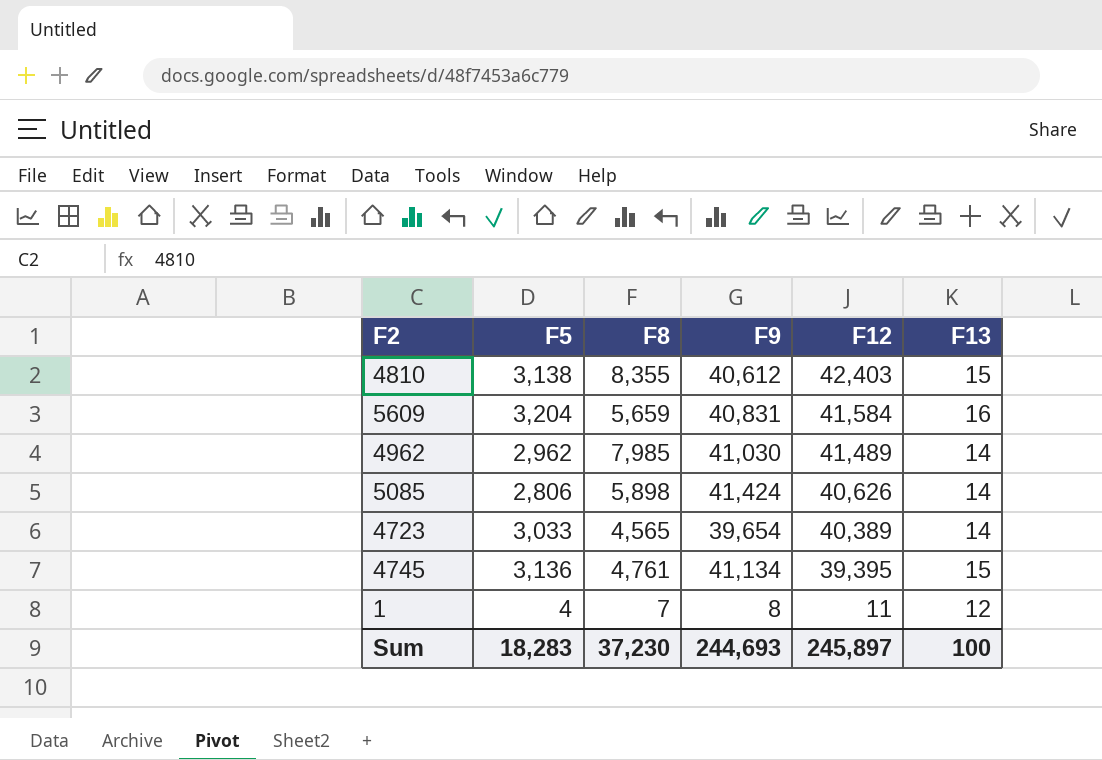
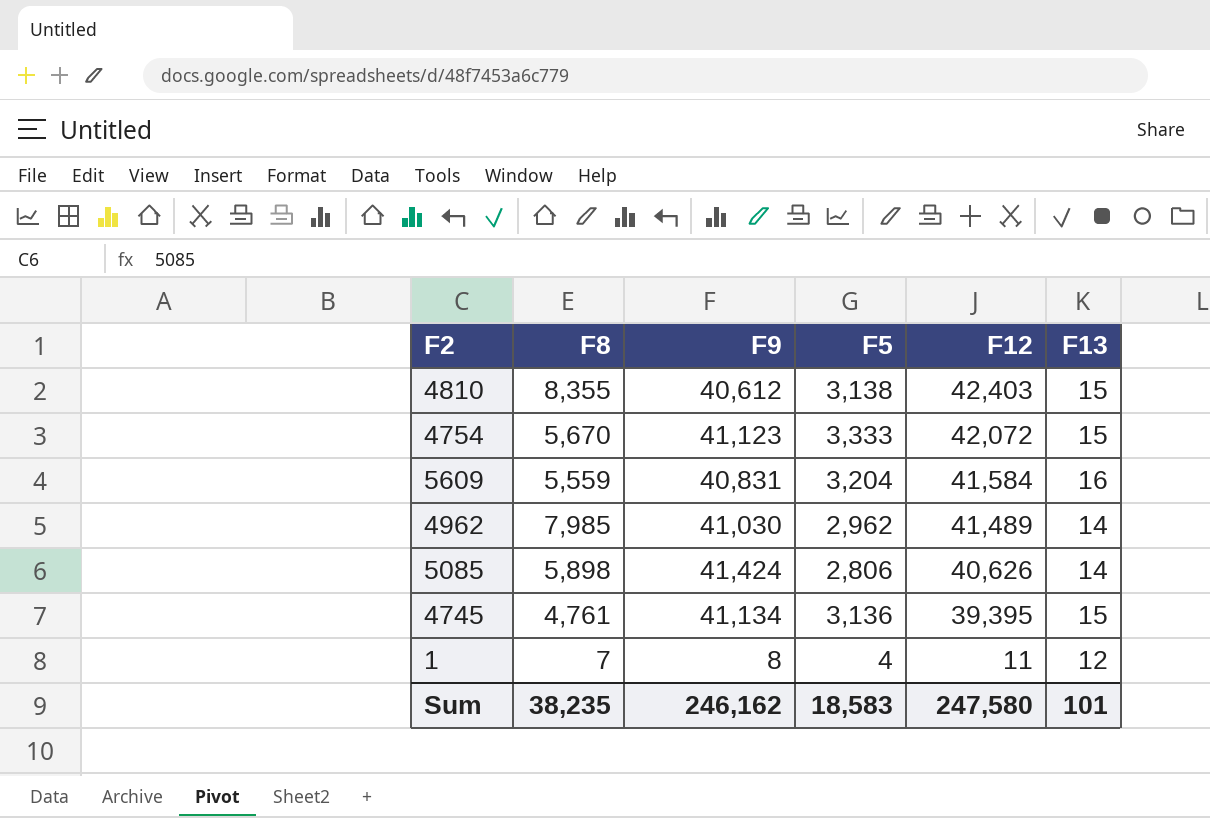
column F5 | position: 2 -> 4
row 4723: 3,033 | 4,565 | 39,654 | 40,389 | 14 -> none
row 4754: none -> 5,670 | 41,123 | 3,333 | 42,072 | 15
5609 | F8: 5,659 -> 5,559
Sum | F8: 37,230 -> 38,235
Sum | F9: 244,693 -> 246,162
Sum | F5: 18,283 -> 18,583
Sum | F12: 245,897 -> 247,580
Sum | F13: 100 -> 101

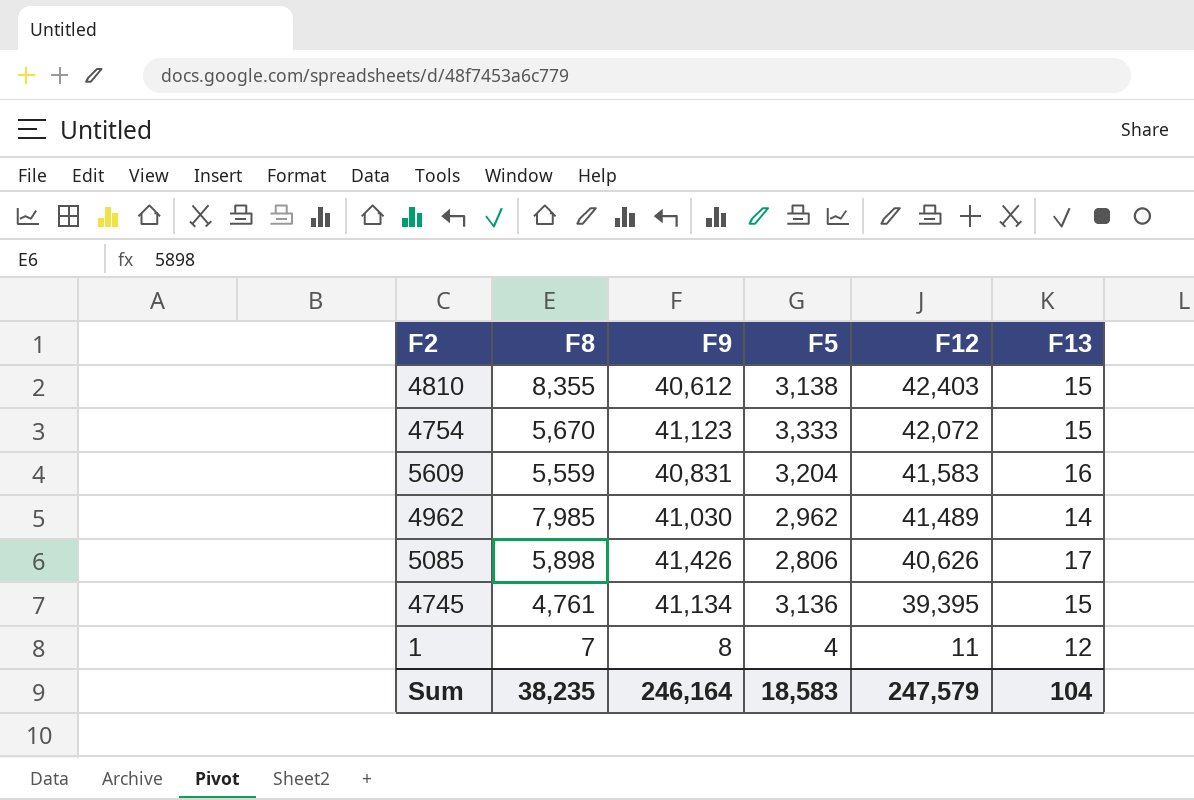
5609 | F12: 41,584 -> 41,583
5085 | F9: 41,424 -> 41,426
5085 | F13: 14 -> 17
Sum | F9: 246,162 -> 246,164
Sum | F12: 247,580 -> 247,579
Sum | F13: 101 -> 104

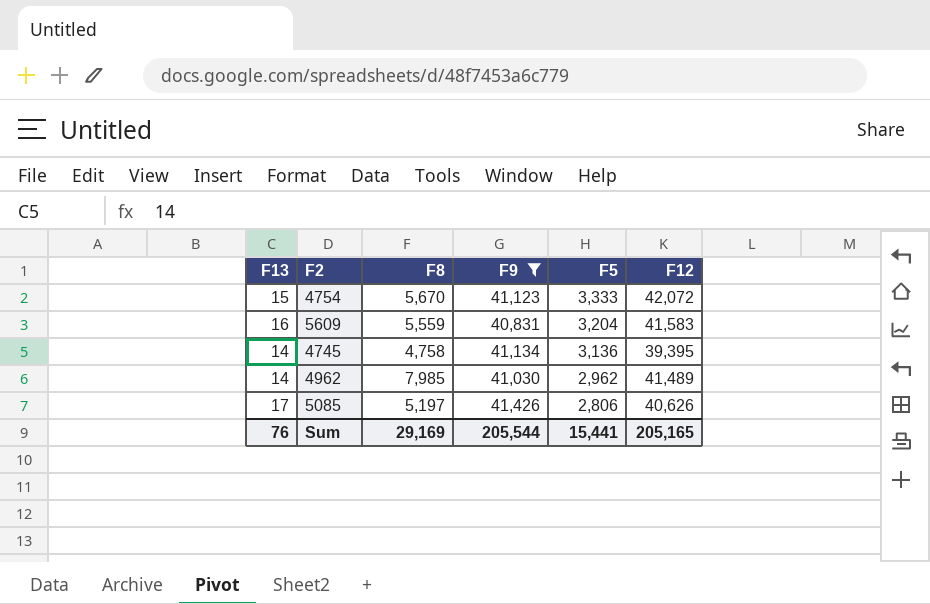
filter: none -> F9 >= 40,831
row order: F12 descending -> F5 descending
column F13 | position: 6 -> 1
4745 | F13: 15 -> 14
4745 | F8: 4,761 -> 4,758
5085 | F8: 5,898 -> 5,197
Sum | F13: 104 -> 76
Sum | F8: 38,235 -> 29,169
Sum | F9: 246,164 -> 205,544
Sum | F5: 18,583 -> 15,441
Sum | F12: 247,579 -> 205,165

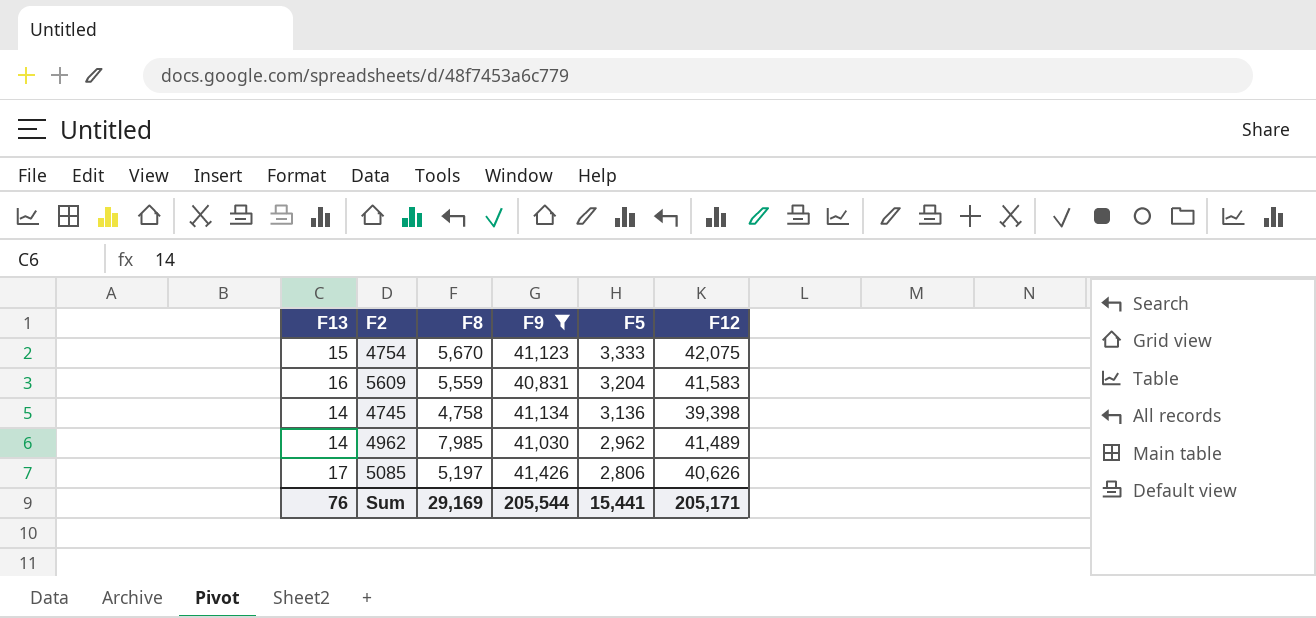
4754 | F12: 42,072 -> 42,075
4745 | F12: 39,395 -> 39,398
Sum | F12: 205,165 -> 205,171

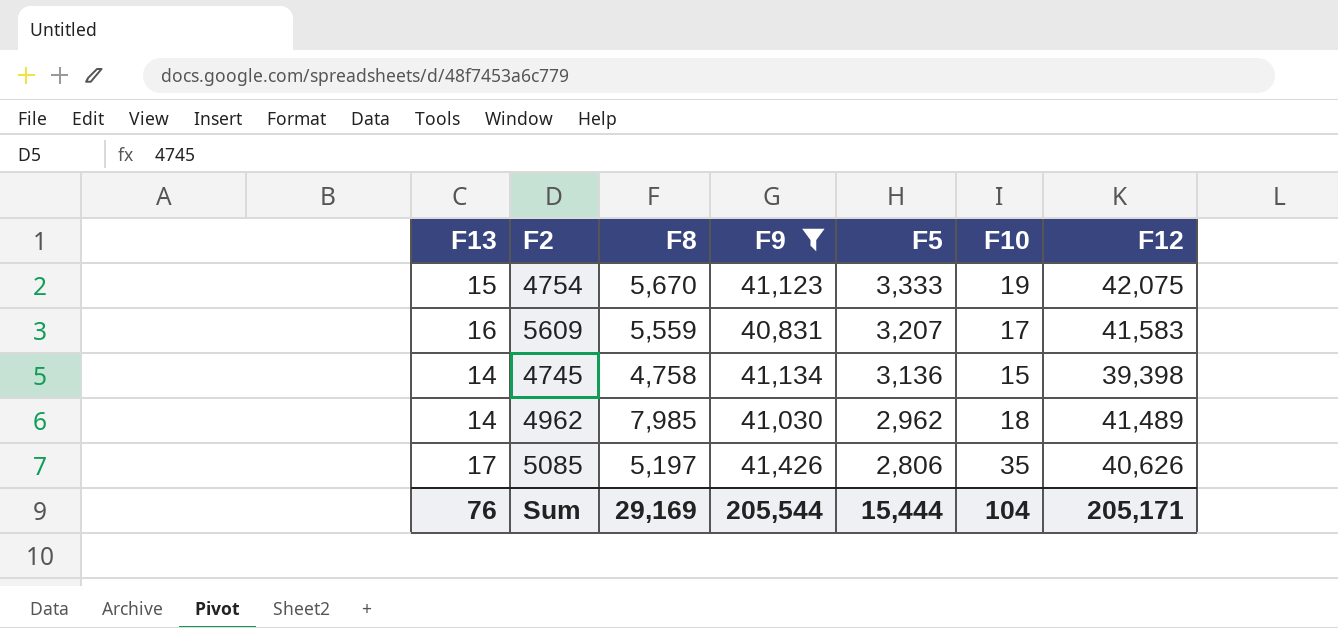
column F10 | position: none -> 6
5609 | F5: 3,204 -> 3,207
Sum | F5: 15,441 -> 15,444

